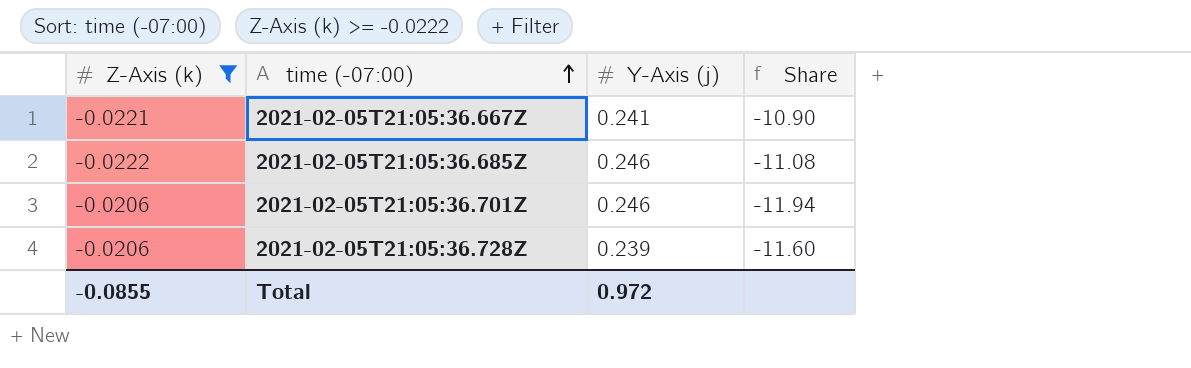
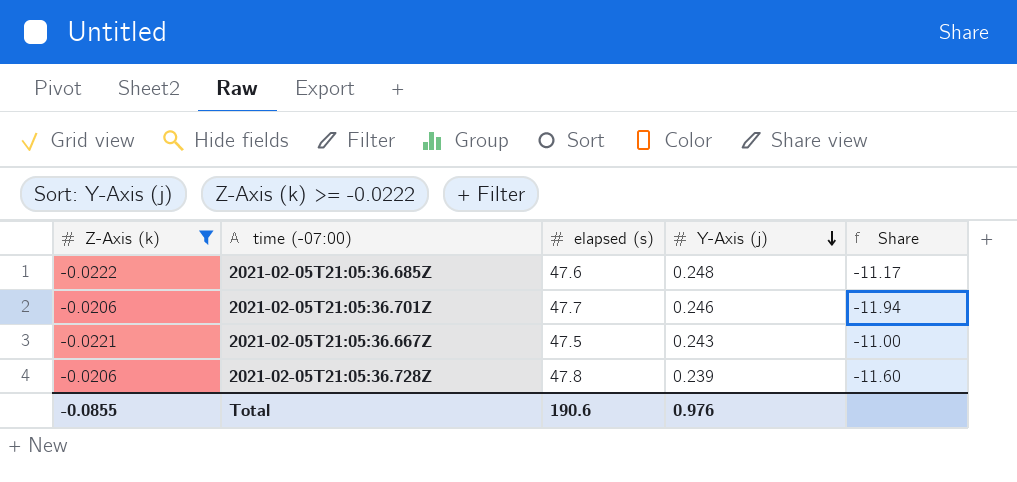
row order: time (-07:00) ascending -> Y-Axis (j) descending
column elapsed (s) | position: none -> 3
2021-02-05T21:05:36.685Z | Y-Axis (j): 0.246 -> 0.248
2021-02-05T21:05:36.685Z | Share: -11.08 -> -11.17
2021-02-05T21:05:36.667Z | Y-Axis (j): 0.241 -> 0.243
2021-02-05T21:05:36.667Z | Share: -10.90 -> -11.00
Total | Y-Axis (j): 0.972 -> 0.976

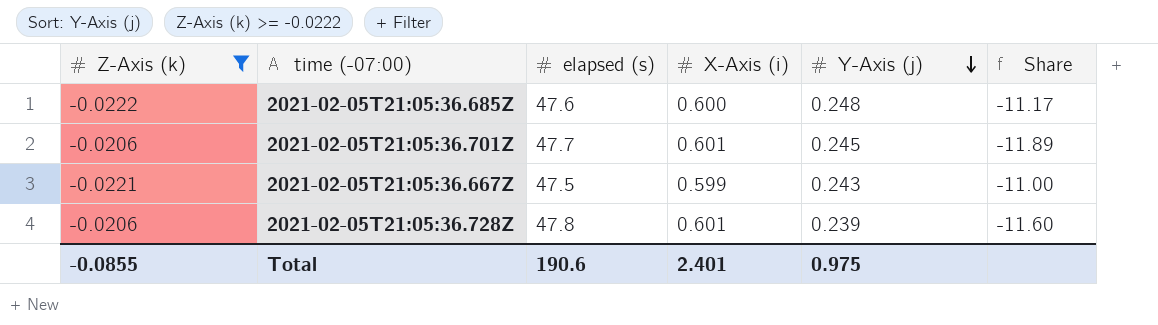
column X-Axis (i) | position: none -> 4
2021-02-05T21:05:36.701Z | Y-Axis (j): 0.246 -> 0.245
2021-02-05T21:05:36.701Z | Share: -11.94 -> -11.89
Total | Y-Axis (j): 0.976 -> 0.975

